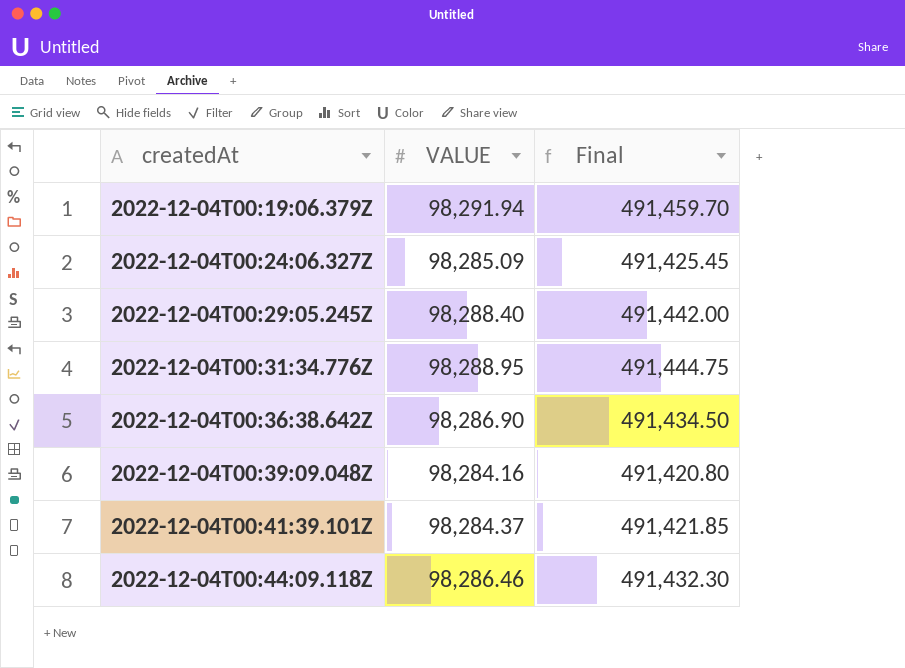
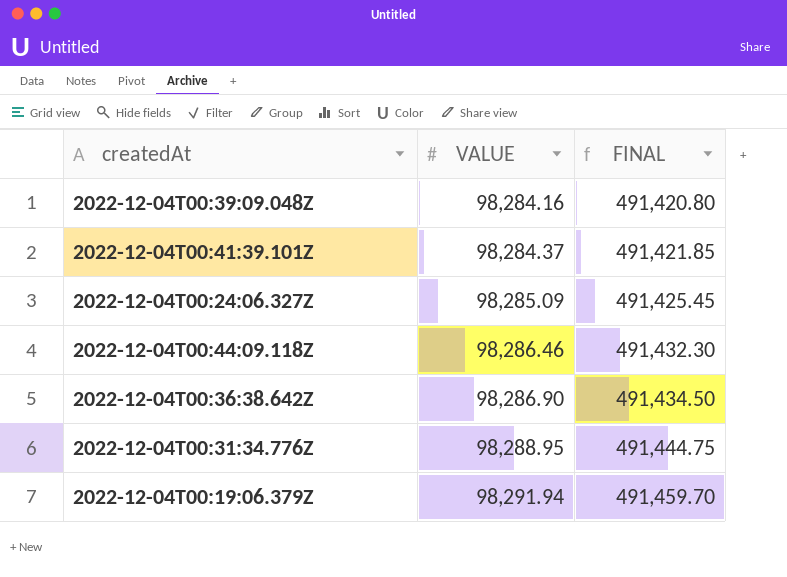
row order: createdAt ascending -> VALUE ascending
column name: Final -> FINAL
row 2022-12-04T00:29:05.245Z: 98,288.40 | 491,442.00 -> none

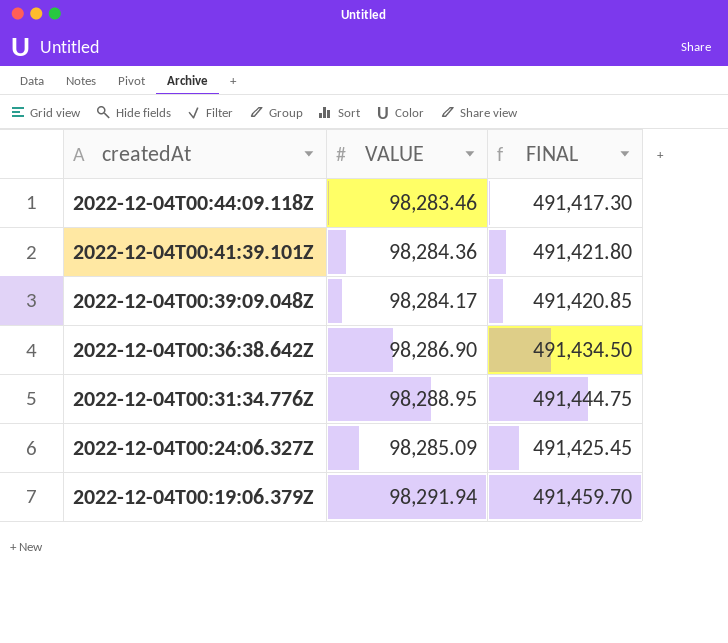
row order: VALUE ascending -> createdAt descending
2022-12-04T00:44:09.118Z | VALUE: 98,286.46 -> 98,283.46
2022-12-04T00:44:09.118Z | FINAL: 491,432.30 -> 491,417.30
2022-12-04T00:41:39.101Z | VALUE: 98,284.37 -> 98,284.36
2022-12-04T00:41:39.101Z | FINAL: 491,421.85 -> 491,421.80
2022-12-04T00:39:09.048Z | VALUE: 98,284.16 -> 98,284.17
2022-12-04T00:39:09.048Z | FINAL: 491,420.80 -> 491,420.85

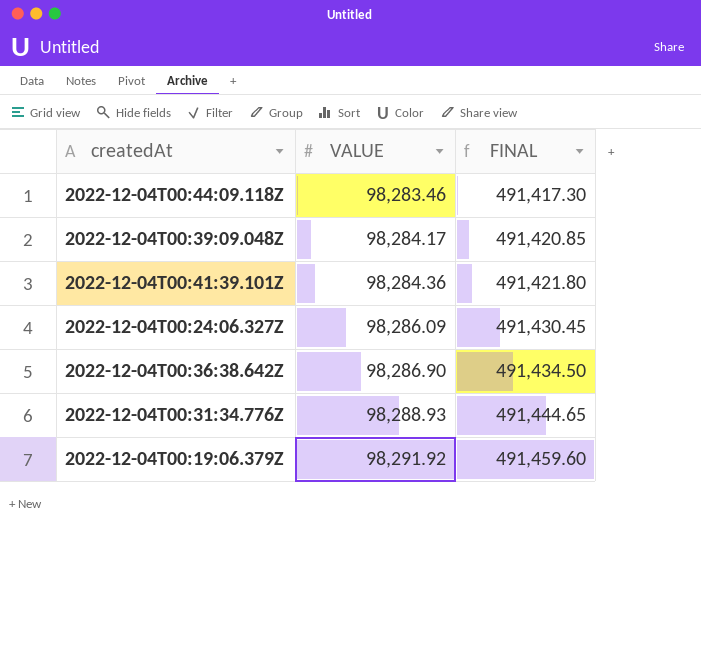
row order: createdAt descending -> VALUE ascending
2022-12-04T00:24:06.327Z | VALUE: 98,285.09 -> 98,286.09
2022-12-04T00:24:06.327Z | FINAL: 491,425.45 -> 491,430.45
2022-12-04T00:31:34.776Z | VALUE: 98,288.95 -> 98,288.93
2022-12-04T00:31:34.776Z | FINAL: 491,444.75 -> 491,444.65
2022-12-04T00:19:06.379Z | VALUE: 98,291.94 -> 98,291.92
2022-12-04T00:19:06.379Z | FINAL: 491,459.70 -> 491,459.60

